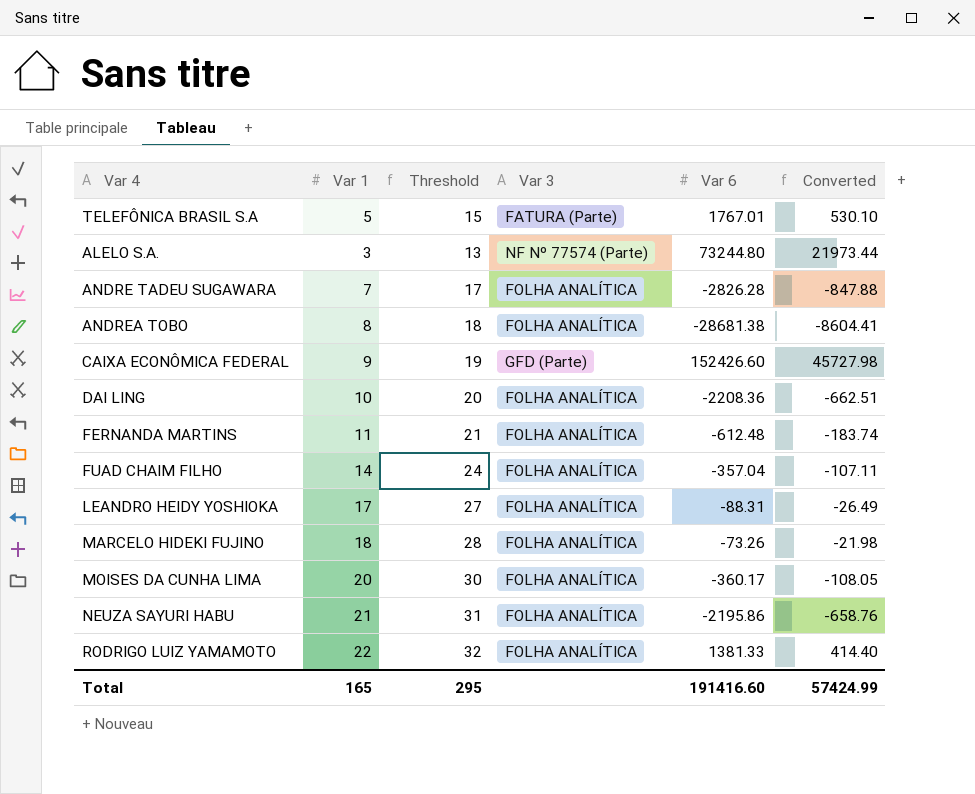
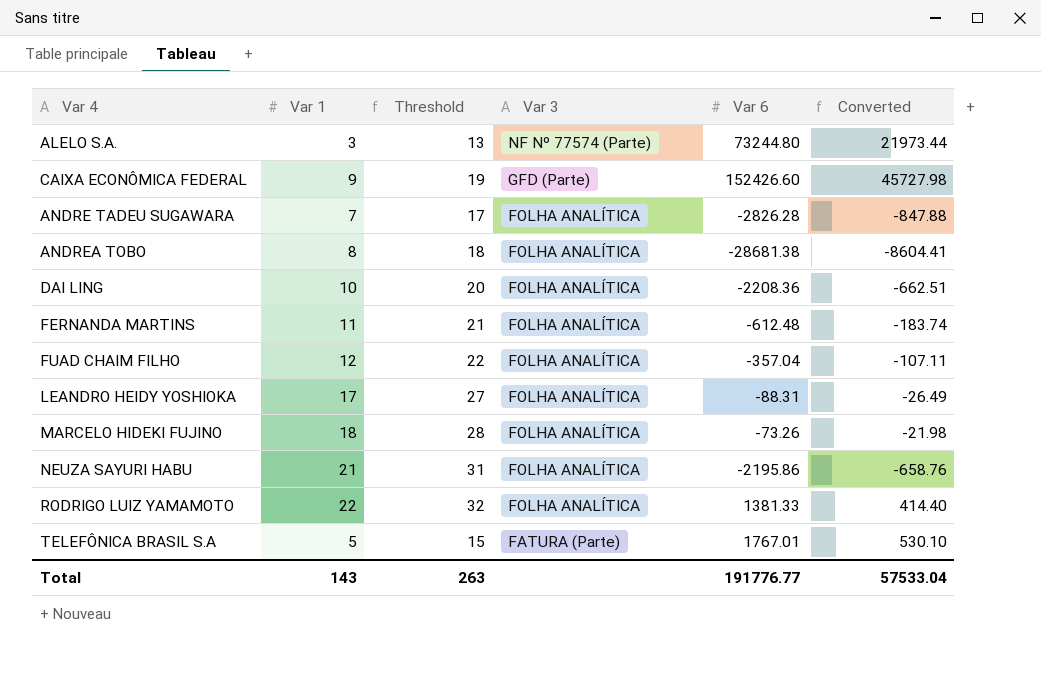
row order: none -> Var 3 descending
row MOISES DA CUNHA LIMA: 20 | 30 | FOLHA ANALÍTICA | -360.17 | -108.05 -> none
FUAD CHAIM FILHO | Var 1: 14 -> 12
FUAD CHAIM FILHO | Threshold: 24 -> 22
Total | Var 1: 165 -> 143
Total | Threshold: 295 -> 263
Total | Var 6: 191416.60 -> 191776.77
Total | Converted: 57424.99 -> 57533.04

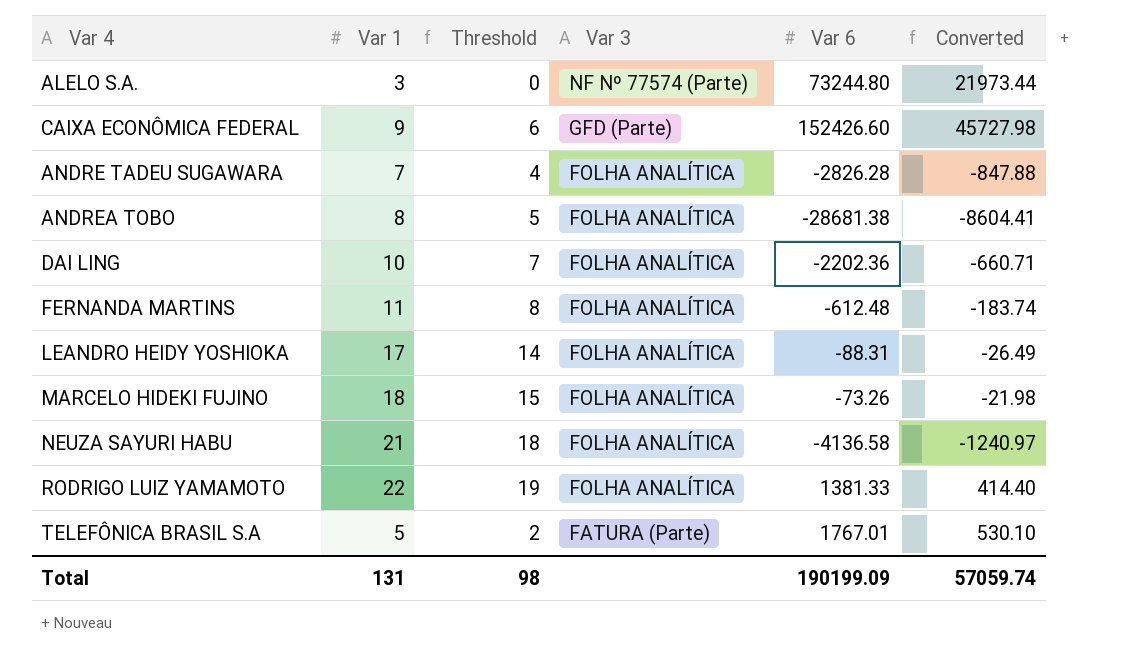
column Threshold | formula: [Var 1] + 10 -> [Var 1] - 3
row FUAD CHAIM FILHO: 12 | 22 | FOLHA ANALÍTICA | -357.04 | -107.11 -> none
DAI LING | Var 6: -2208.36 -> -2202.36
DAI LING | Converted: -662.51 -> -660.71
NEUZA SAYURI HABU | Var 6: -2195.86 -> -4136.58
NEUZA SAYURI HABU | Converted: -658.76 -> -1240.97
Total | Var 1: 143 -> 131
Total | Threshold: 263 -> 98
Total | Var 6: 191776.77 -> 190199.09
Total | Converted: 57533.04 -> 57059.74

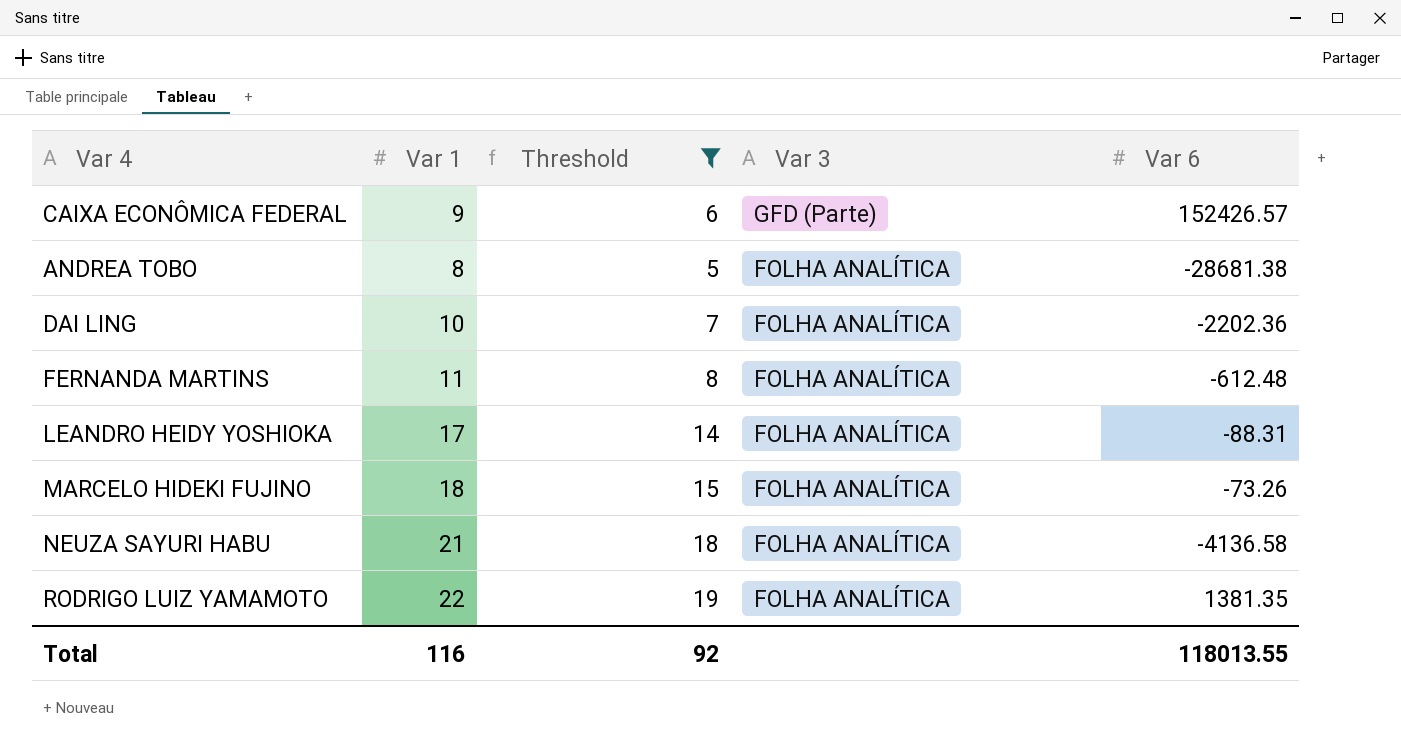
filter: none -> Threshold >= 5
column Converted | formula: [Var 6] * 0.3 -> none
CAIXA ECONÔMICA FEDERAL | Var 6: 152426.60 -> 152426.57
RODRIGO LUIZ YAMAMOTO | Var 6: 1381.33 -> 1381.35
Total | Var 1: 131 -> 116
Total | Threshold: 98 -> 92
Total | Var 6: 190199.09 -> 118013.55

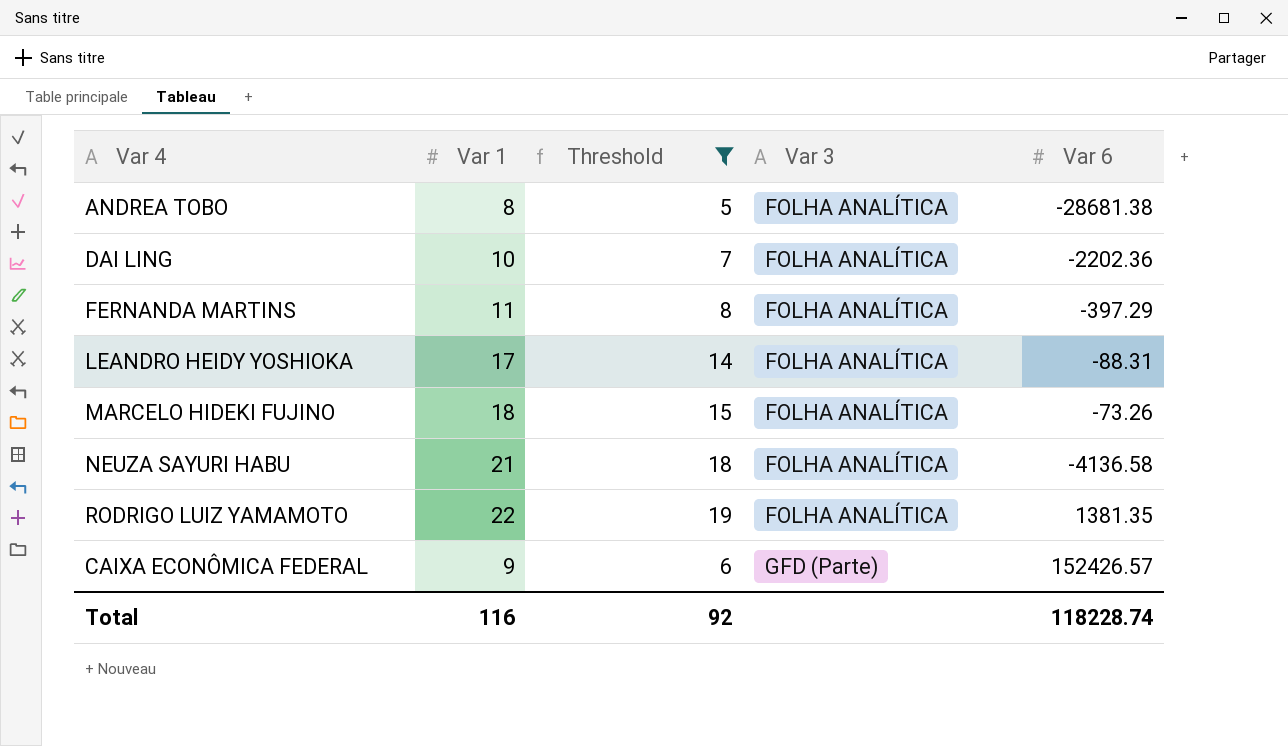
row order: Var 3 descending -> Var 3 ascending
FERNANDA MARTINS | Var 6: -612.48 -> -397.29
Total | Var 6: 118013.55 -> 118228.74

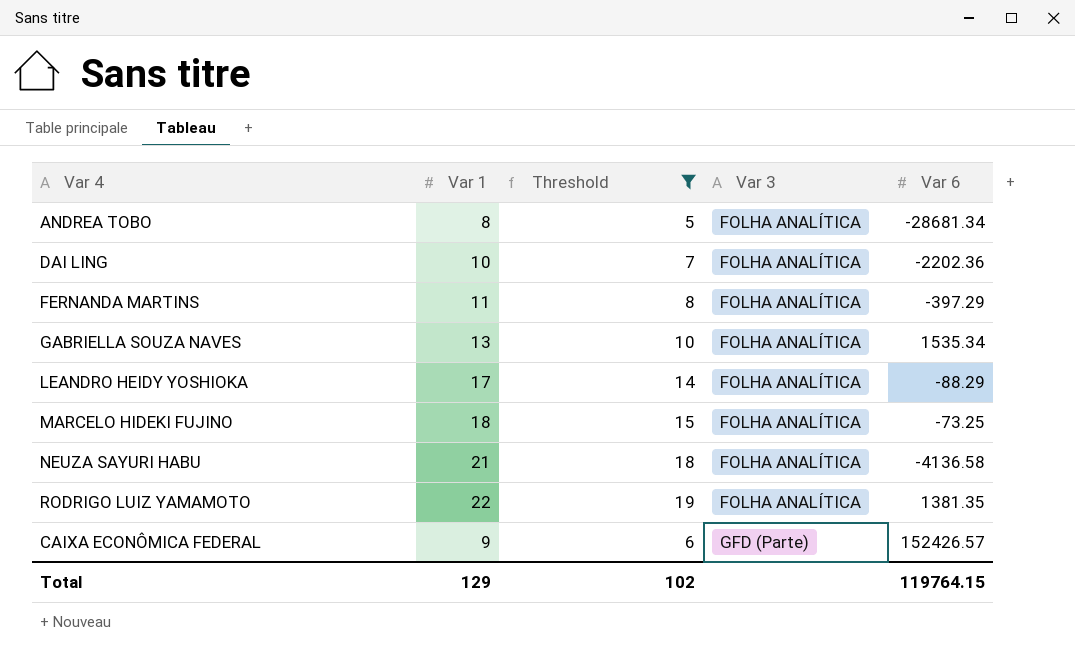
ANDREA TOBO | Var 6: -28681.38 -> -28681.34
row GABRIELLA SOUZA NAVES: none -> 13 | 10 | FOLHA ANALÍTICA | 1535.34
LEANDRO HEIDY YOSHIOKA | Var 6: -88.31 -> -88.29
MARCELO HIDEKI FUJINO | Var 6: -73.26 -> -73.25
Total | Var 1: 116 -> 129
Total | Threshold: 92 -> 102
Total | Var 6: 118228.74 -> 119764.15

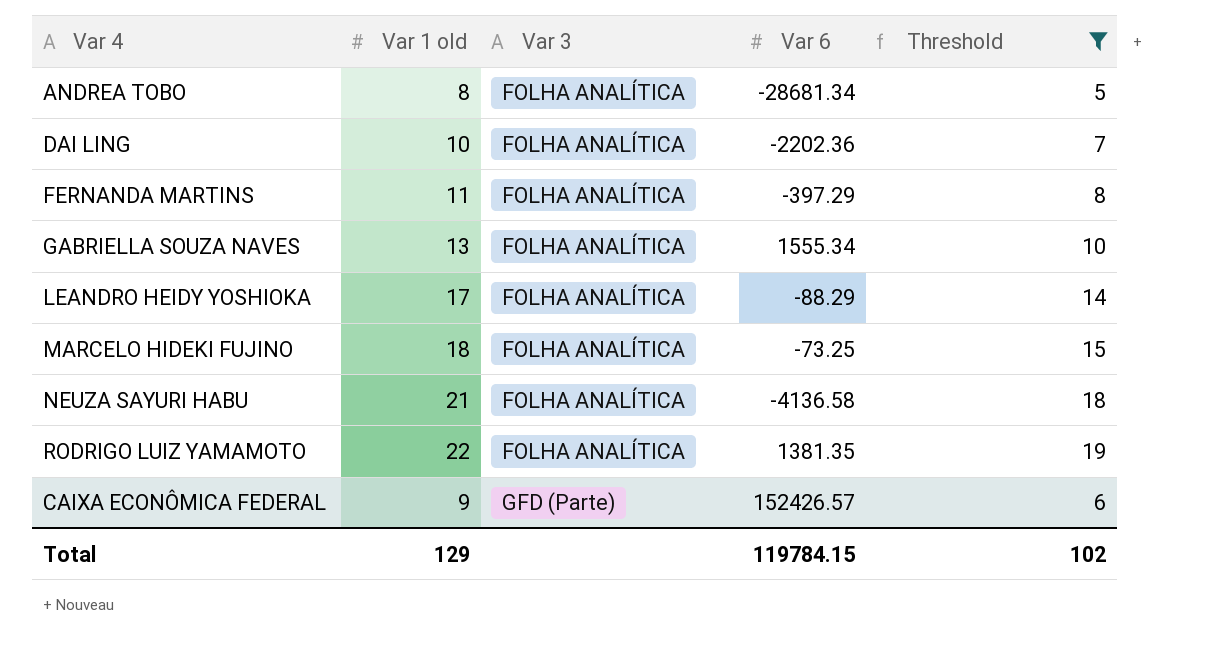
column name: Var 1 -> Var 1 old
column Threshold | position: 3 -> 5
GABRIELLA SOUZA NAVES | Var 6: 1535.34 -> 1555.34
Total | Var 6: 119764.15 -> 119784.15

